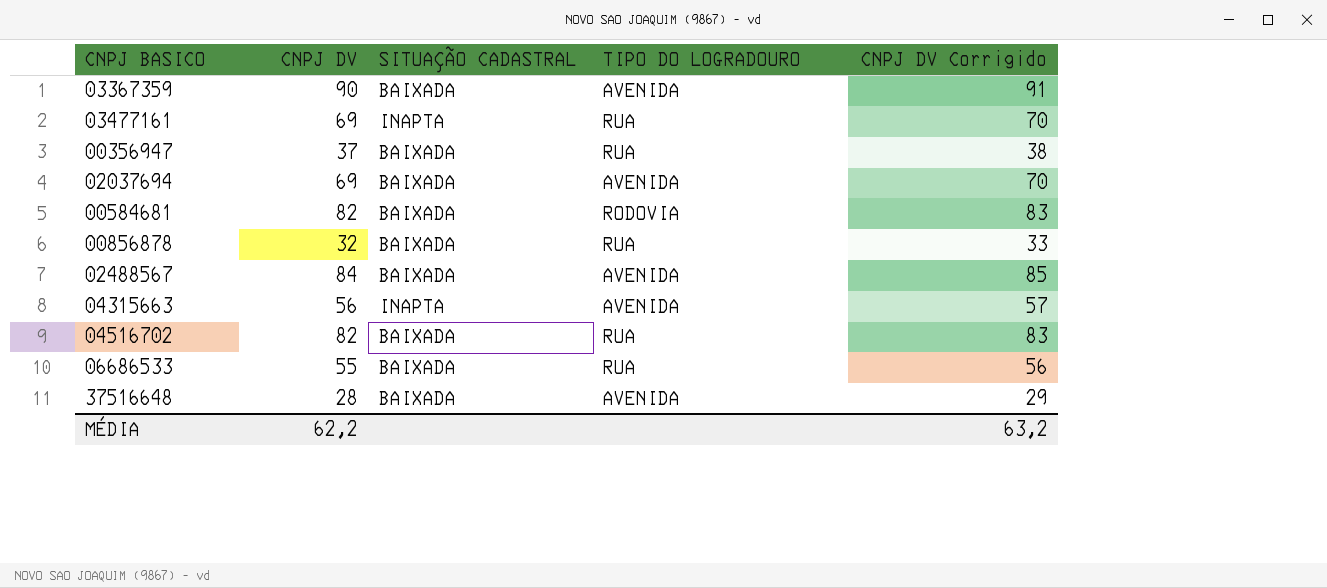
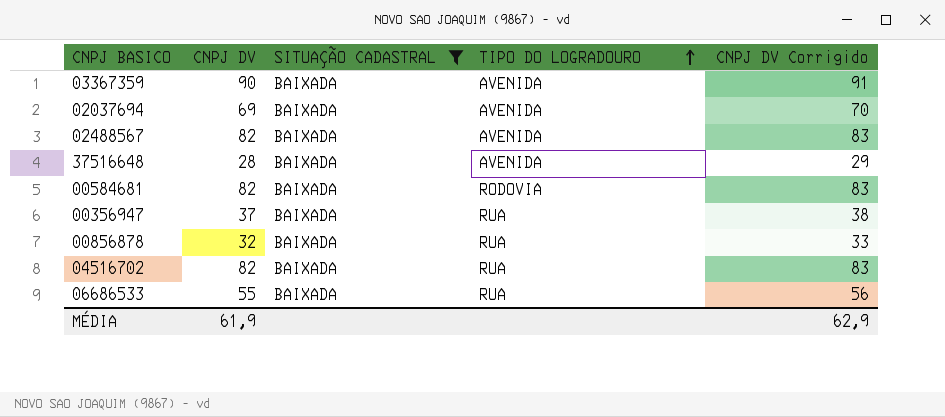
filter: none -> SITUAÇÃO CADASTRAL = BAIXADA
row order: none -> TIPO DO LOGRADOURO ascending
02488567 | CNPJ DV: 84 -> 82
02488567 | CNPJ DV Corrigido: 85 -> 83
MÉDIA | CNPJ DV: 62,2 -> 61,9
MÉDIA | CNPJ DV Corrigido: 63,2 -> 62,9

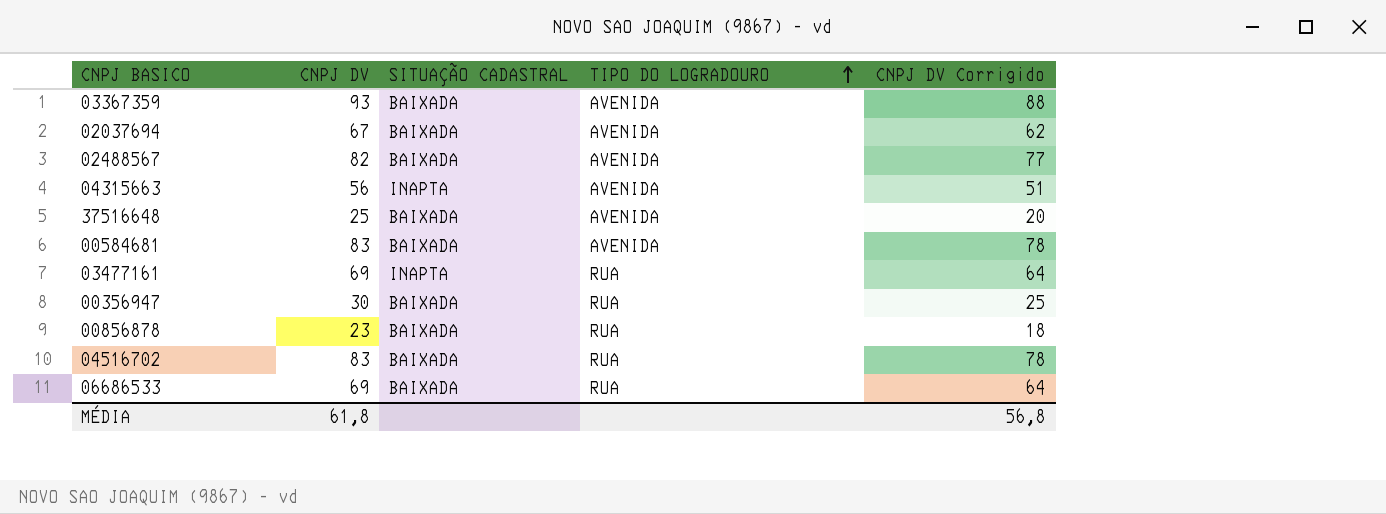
filter: SITUAÇÃO CADASTRAL = BAIXADA -> none
column CNPJ DV Corrigido | formula: [CNPJ DV] + 1 -> [CNPJ DV] - 5
03367359 | CNPJ DV: 90 -> 93
02037694 | CNPJ DV: 69 -> 67
37516648 | CNPJ DV: 28 -> 25
00584681 | CNPJ DV: 82 -> 83
00584681 | TIPO DO LOGRADOURO: RODOVIA -> AVENIDA
00356947 | CNPJ DV: 37 -> 30
00856878 | CNPJ DV: 32 -> 23
04516702 | CNPJ DV: 82 -> 83
06686533 | CNPJ DV: 55 -> 69
MÉDIA | CNPJ DV: 61,9 -> 61,8
MÉDIA | CNPJ DV Corrigido: 62,9 -> 56,8

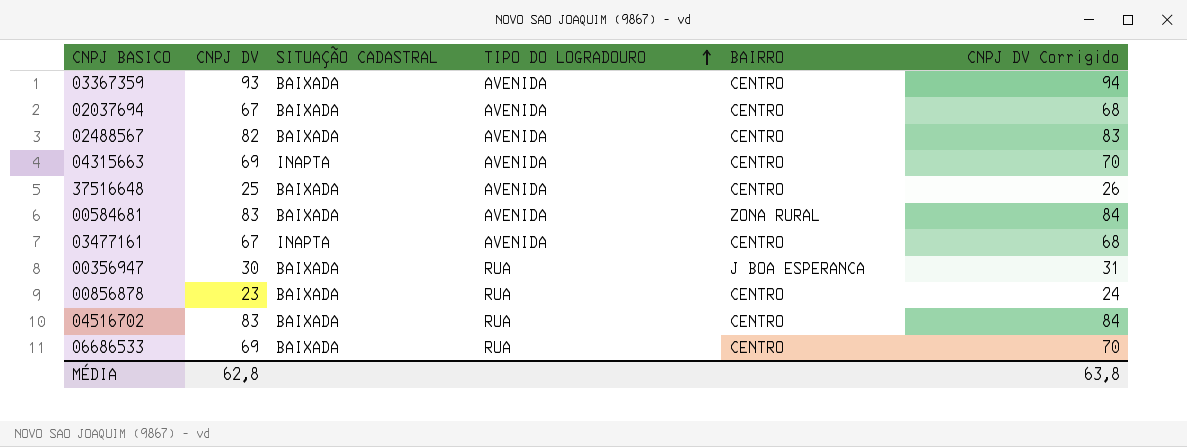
column BAIRRO | position: none -> 5
column CNPJ DV Corrigido | formula: [CNPJ DV] - 5 -> [CNPJ DV] + 1
04315663 | CNPJ DV: 56 -> 69
03477161 | CNPJ DV: 69 -> 67
03477161 | TIPO DO LOGRADOURO: RUA -> AVENIDA
MÉDIA | CNPJ DV: 61,8 -> 62,8
MÉDIA | CNPJ DV Corrigido: 56,8 -> 63,8

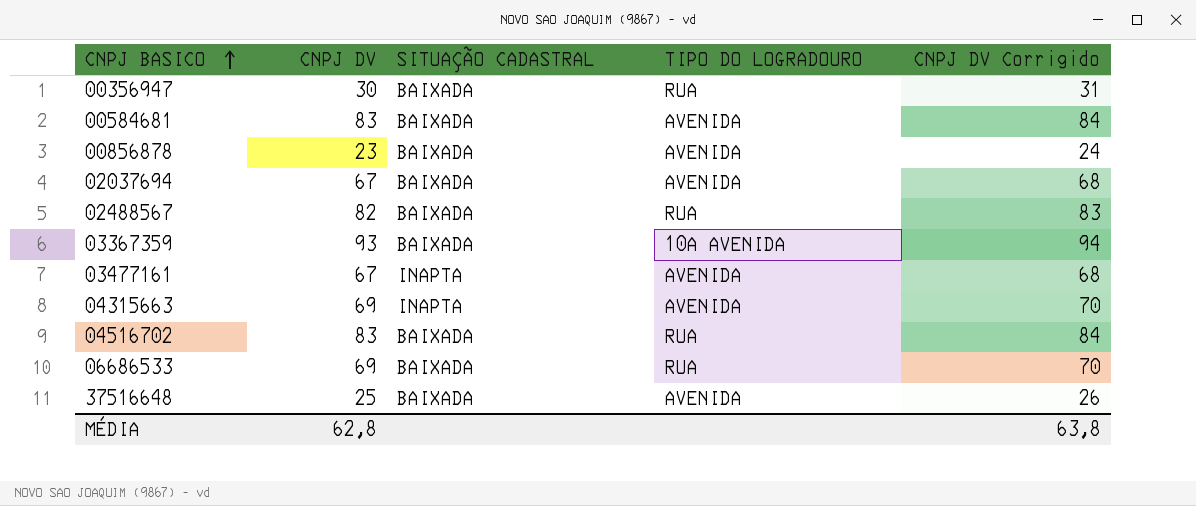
row order: TIPO DO LOGRADOURO ascending -> CNPJ BASICO ascending
column BAIRRO | position: 5 -> none
00856878 | TIPO DO LOGRADOURO: RUA -> AVENIDA
02488567 | TIPO DO LOGRADOURO: AVENIDA -> RUA
03367359 | TIPO DO LOGRADOURO: AVENIDA -> 10A AVENIDA

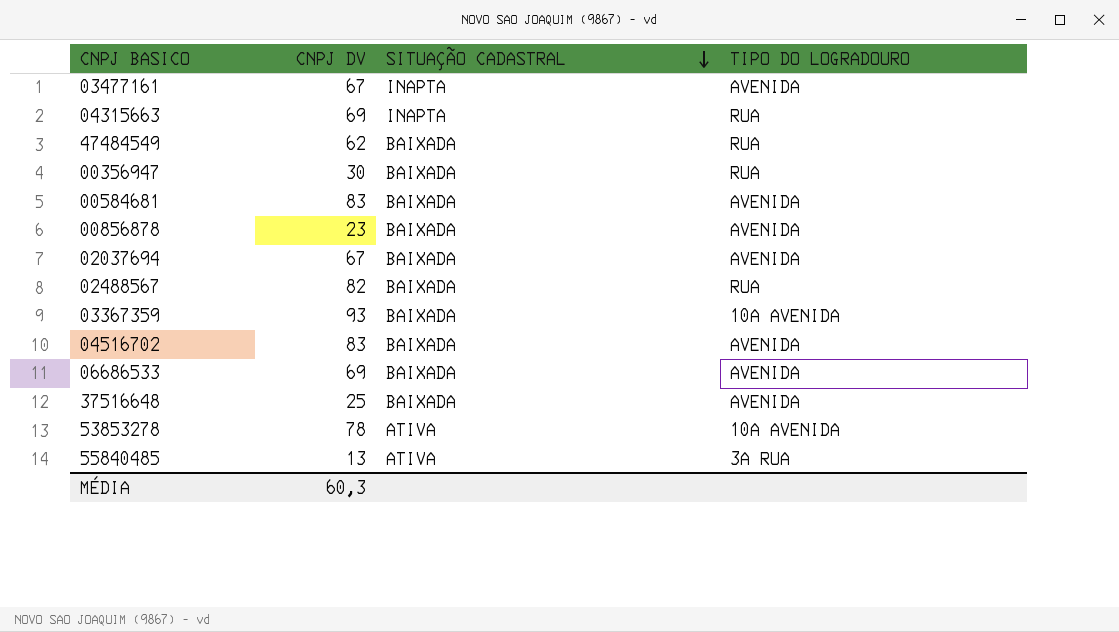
row order: CNPJ BASICO ascending -> SITUAÇÃO CADASTRAL descending
column CNPJ DV Corrigido | formula: [CNPJ DV] + 1 -> none
04315663 | TIPO DO LOGRADOURO: AVENIDA -> RUA
row 47484549: none -> 62 | BAIXADA | RUA
04516702 | TIPO DO LOGRADOURO: RUA -> AVENIDA
06686533 | TIPO DO LOGRADOURO: RUA -> AVENIDA
row 53853278: none -> 78 | ATIVA | 10A AVENIDA
row 55840485: none -> 13 | ATIVA | 3A RUA
MÉDIA | CNPJ DV: 62,8 -> 60,3

